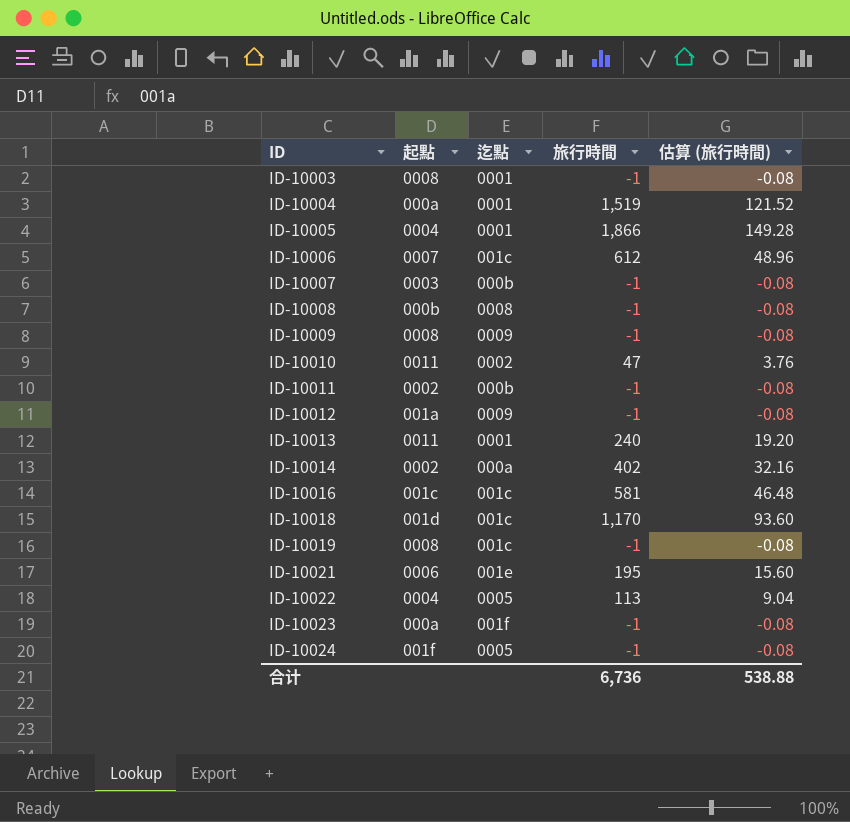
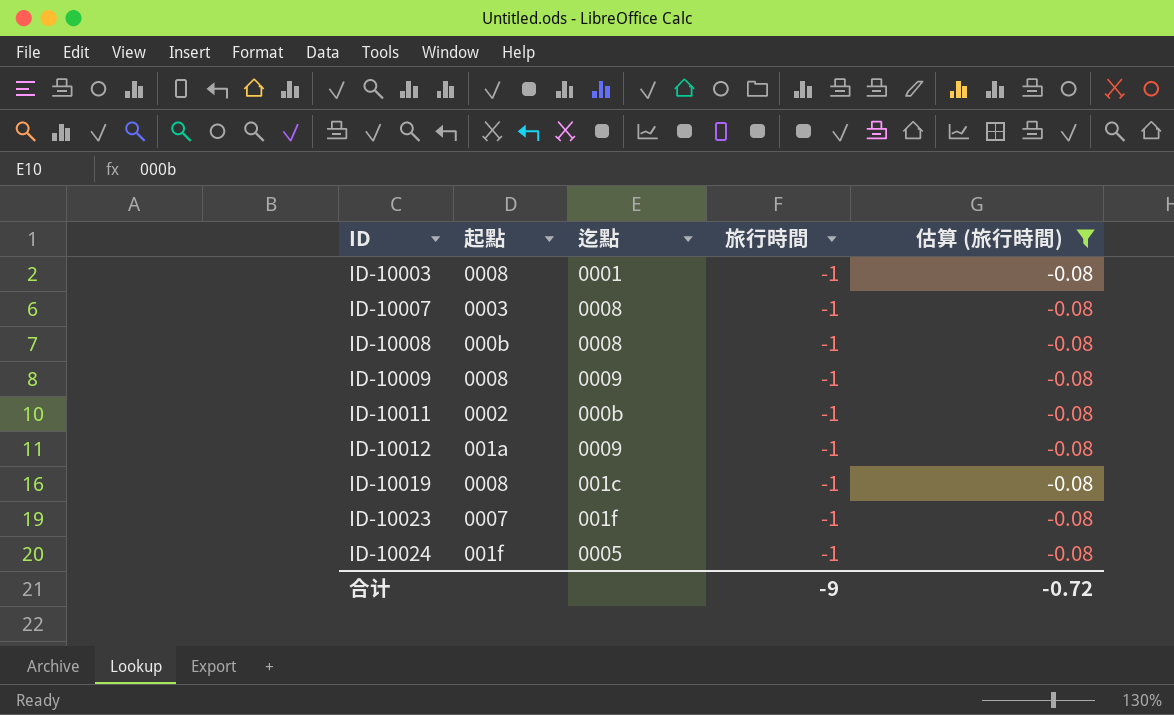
filter: none -> 估算 (旅行時間) = -0.08
ID-10007 | 迄點: 000b -> 0008
ID-10023 | 起點: 000a -> 0007
合计 | 旅行時間: 6,736 -> -9
合计 | 估算 (旅行時間): 538.88 -> -0.72

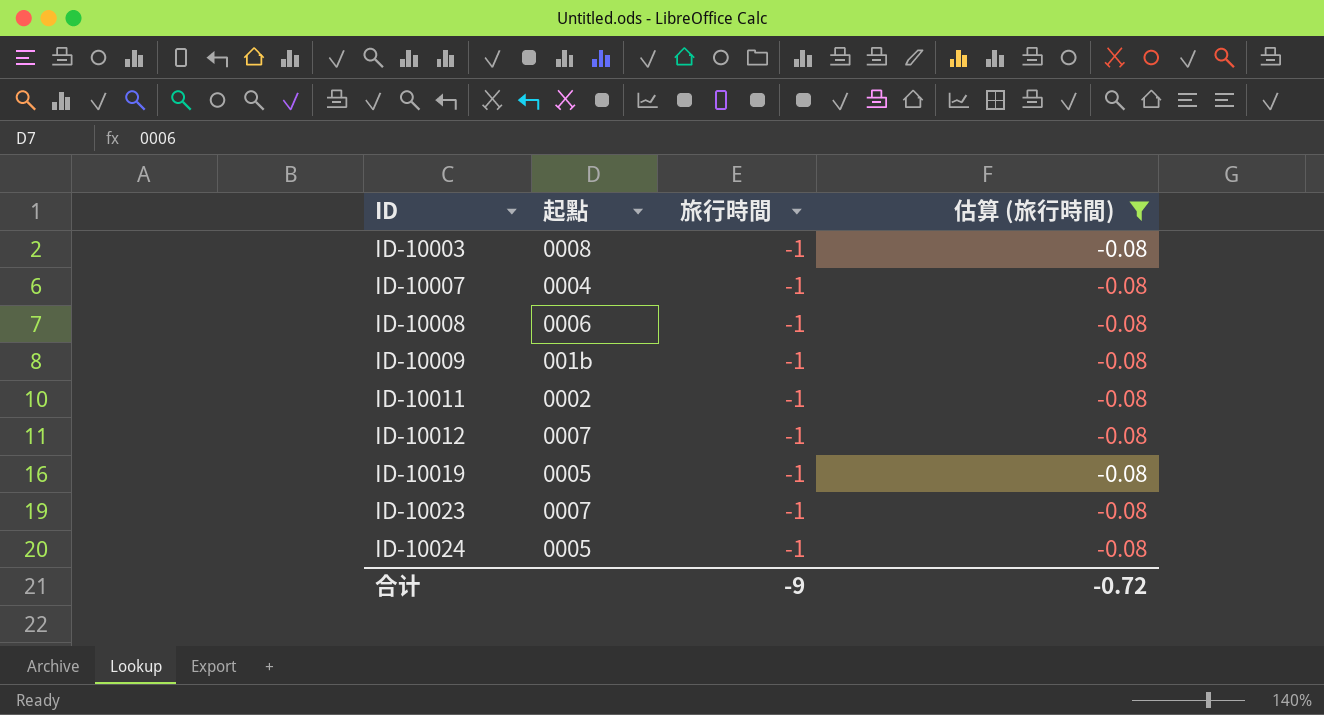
column 迄點 | position: 3 -> none
ID-10007 | 起點: 0003 -> 0004
ID-10008 | 起點: 000b -> 0006
ID-10009 | 起點: 0008 -> 001b
ID-10012 | 起點: 001a -> 0007
ID-10019 | 起點: 0008 -> 0005
ID-10024 | 起點: 001f -> 0005

